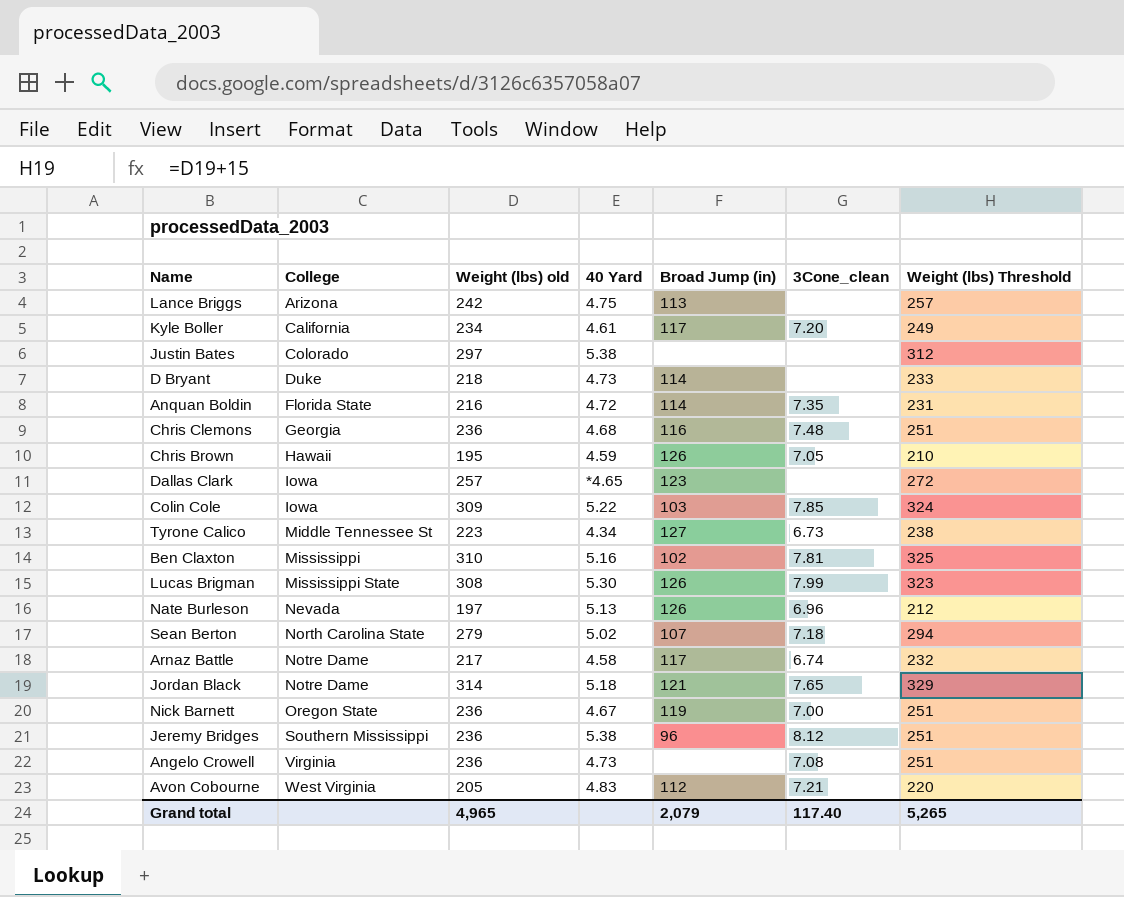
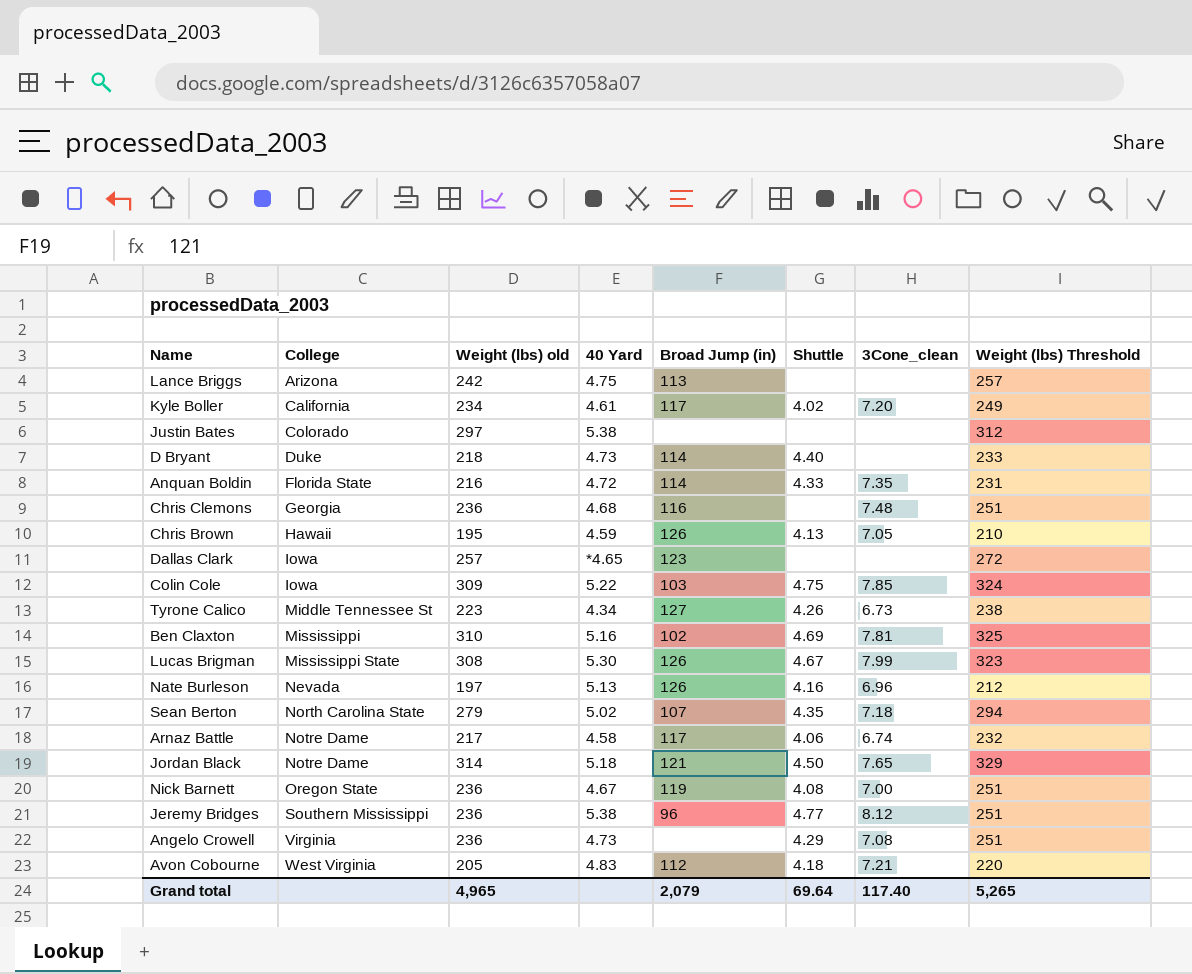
column Shuttle | position: none -> 6

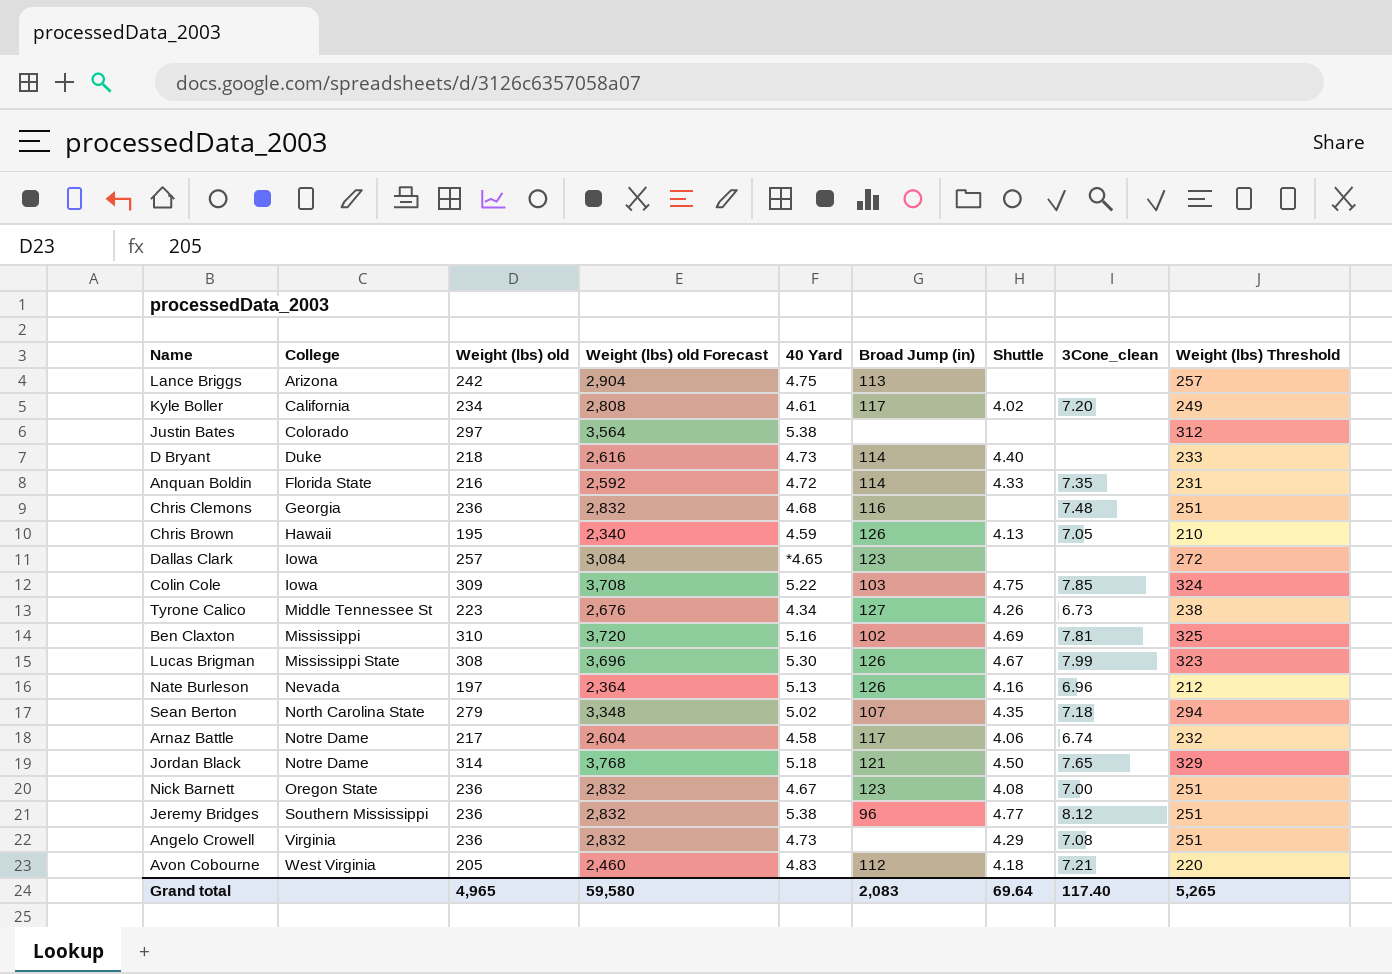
column Weight (lbs) old Forecast | formula: none -> [Weight (lbs) old] * 12
Nick Barnett | Broad Jump (in): 119 -> 123
Grand total | Broad Jump (in): 2,079 -> 2,083

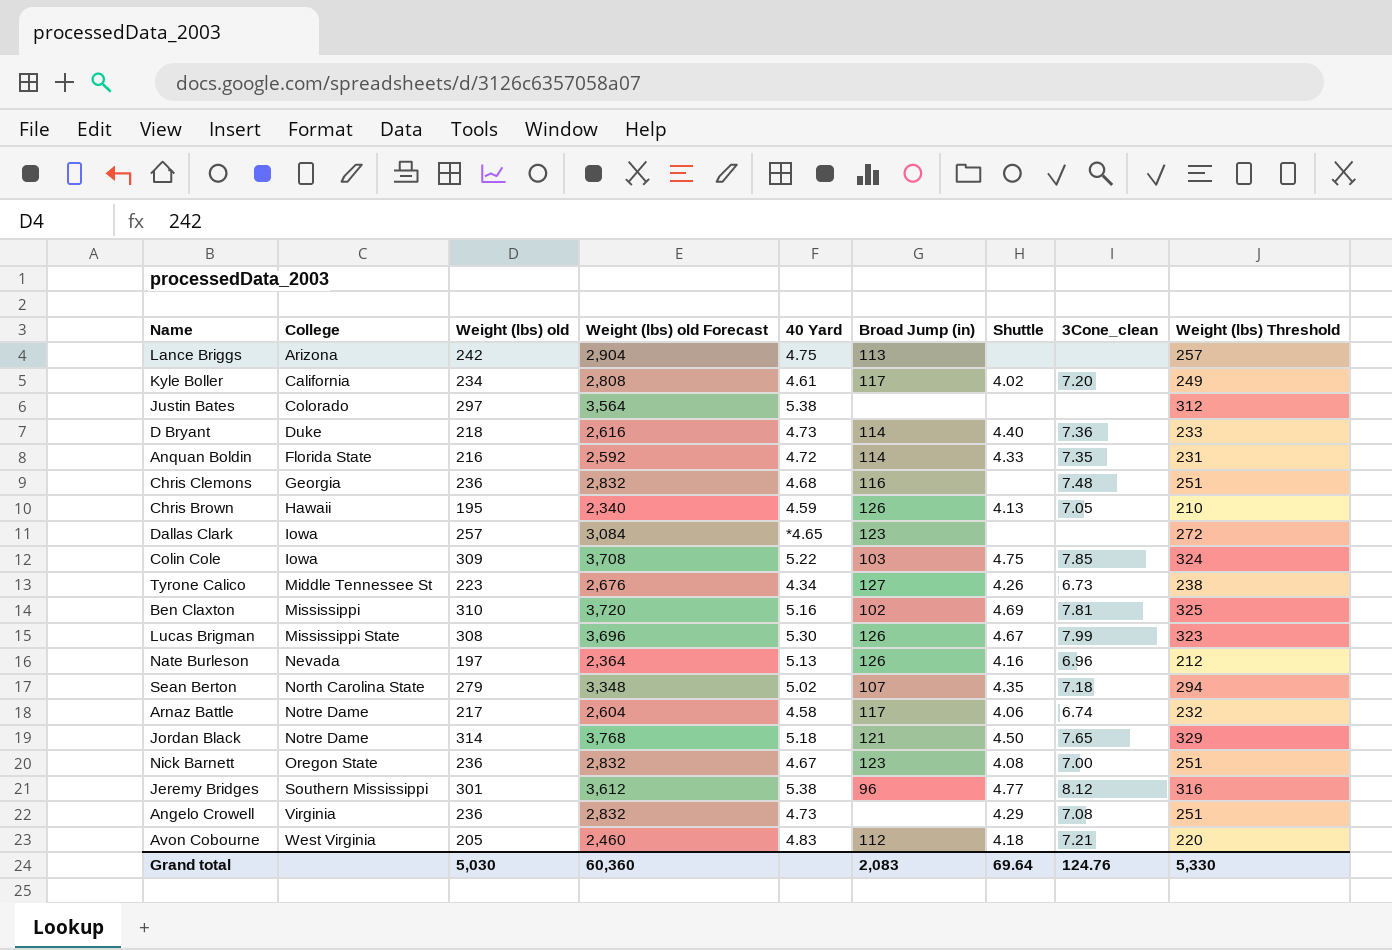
D Bryant | 3Cone_clean: none -> 7.36
Jeremy Bridges | Weight (lbs) old: 236 -> 301
Jeremy Bridges | Weight (lbs) old Forecast: 2,832 -> 3,612
Jeremy Bridges | Weight (lbs) Threshold: 251 -> 316
Grand total | Weight (lbs) old: 4,965 -> 5,030
Grand total | Weight (lbs) old Forecast: 59,580 -> 60,360
Grand total | 3Cone_clean: 117.40 -> 124.76
Grand total | Weight (lbs) Threshold: 5,265 -> 5,330

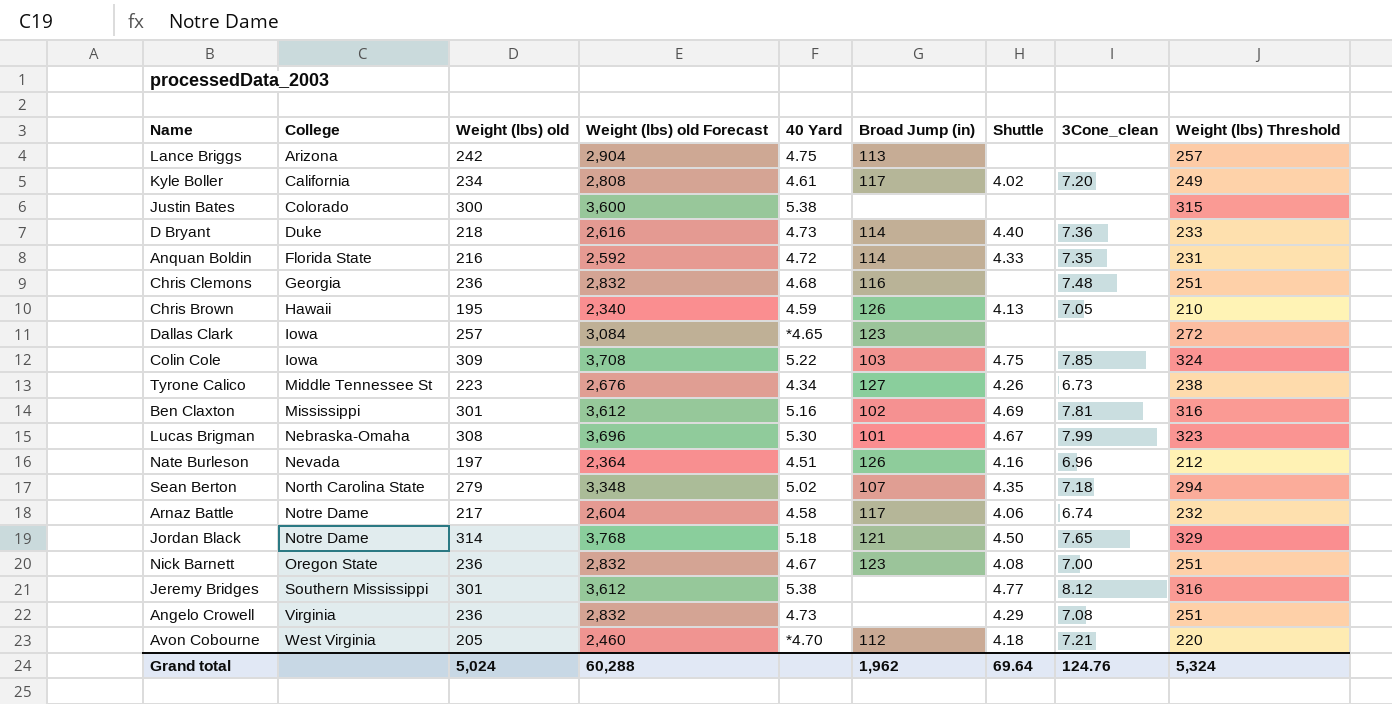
Justin Bates | Weight (lbs) old: 297 -> 300
Justin Bates | Weight (lbs) old Forecast: 3,564 -> 3,600
Justin Bates | Weight (lbs) Threshold: 312 -> 315
Ben Claxton | Weight (lbs) old: 310 -> 301
Ben Claxton | Weight (lbs) old Forecast: 3,720 -> 3,612
Ben Claxton | Weight (lbs) Threshold: 325 -> 316
Lucas Brigman | College: Mississippi State -> Nebraska-Omaha
Lucas Brigman | Broad Jump (in): 126 -> 101
Nate Burleson | 40 Yard: 5.13 -> 4.51
Jeremy Bridges | Broad Jump (in): 96 -> none
Avon Cobourne | 40 Yard: 4.83 -> *4.70
Grand total | Weight (lbs) old: 5,030 -> 5,024
Grand total | Weight (lbs) old Forecast: 60,360 -> 60,288
Grand total | Broad Jump (in): 2,083 -> 1,962
Grand total | Weight (lbs) Threshold: 5,330 -> 5,324

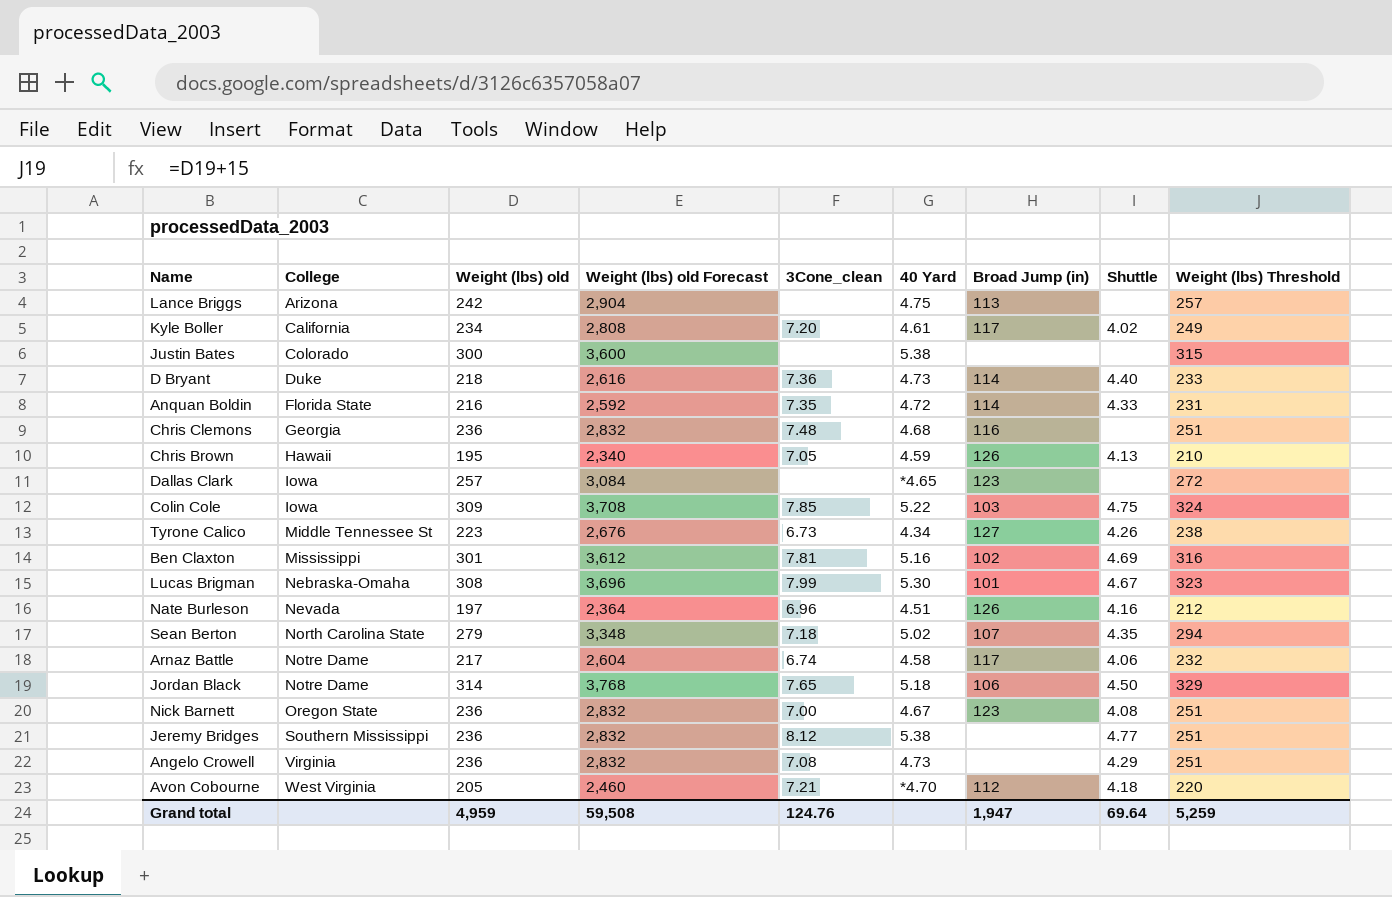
column 3Cone_clean | position: 8 -> 5
Jordan Black | Broad Jump (in): 121 -> 106
Jeremy Bridges | Weight (lbs) old: 301 -> 236
Jeremy Bridges | Weight (lbs) old Forecast: 3,612 -> 2,832
Jeremy Bridges | Weight (lbs) Threshold: 316 -> 251
Grand total | Weight (lbs) old: 5,024 -> 4,959
Grand total | Weight (lbs) old Forecast: 60,288 -> 59,508
Grand total | Broad Jump (in): 1,962 -> 1,947
Grand total | Weight (lbs) Threshold: 5,324 -> 5,259

